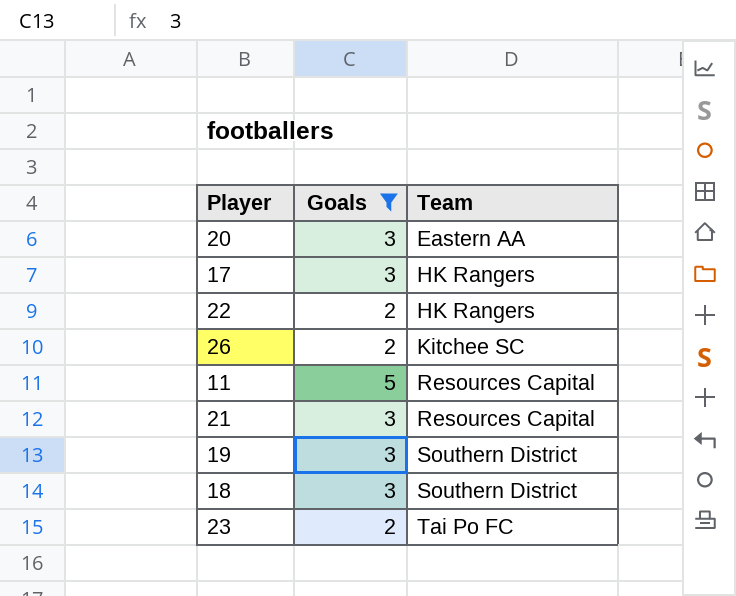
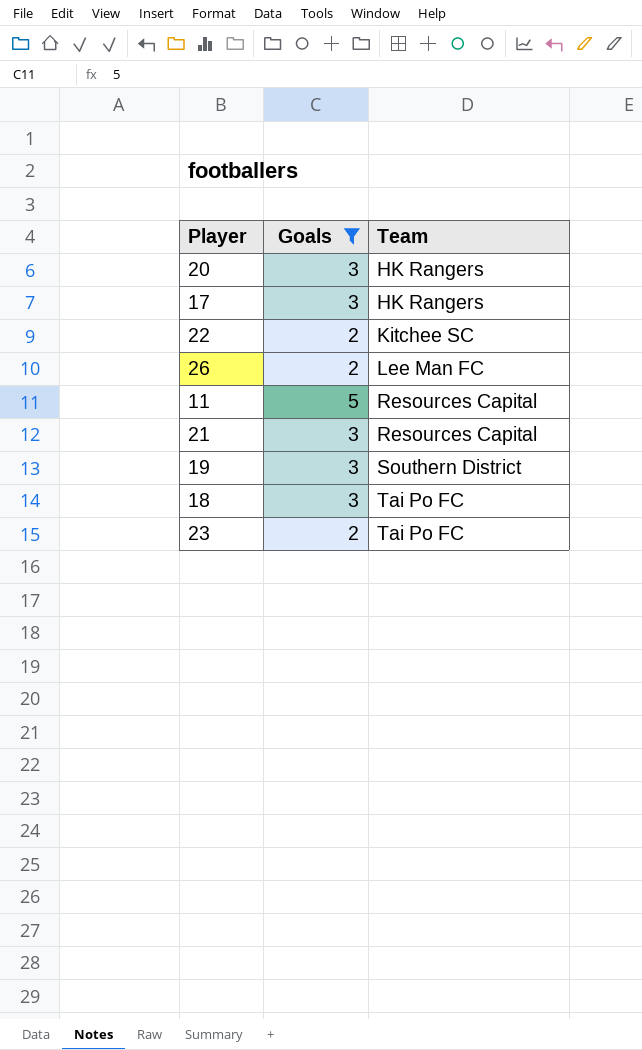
20 | Team: Eastern AA -> HK Rangers
22 | Team: HK Rangers -> Kitchee SC
26 | Team: Kitchee SC -> Lee Man FC
18 | Team: Southern District -> Tai Po FC

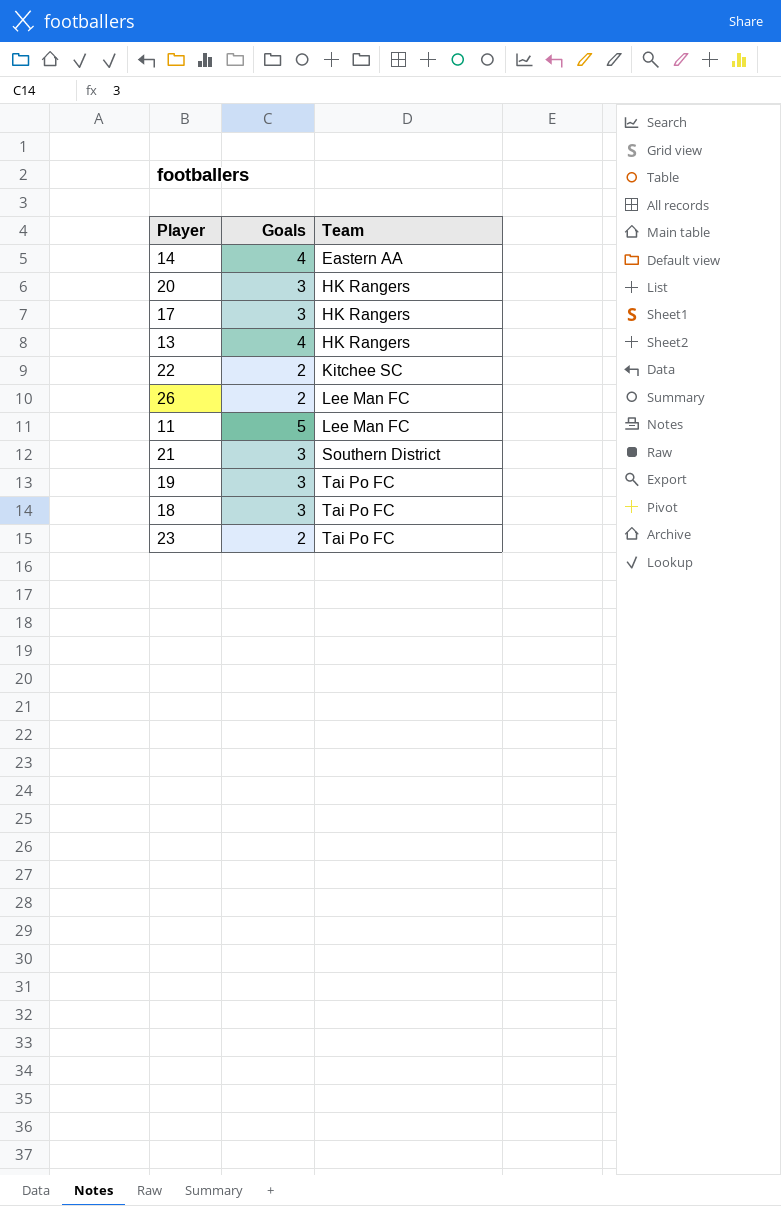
filter: Goals != 4 -> none
11 | Team: Resources Capital -> Lee Man FC
21 | Team: Resources Capital -> Southern District
19 | Team: Southern District -> Tai Po FC

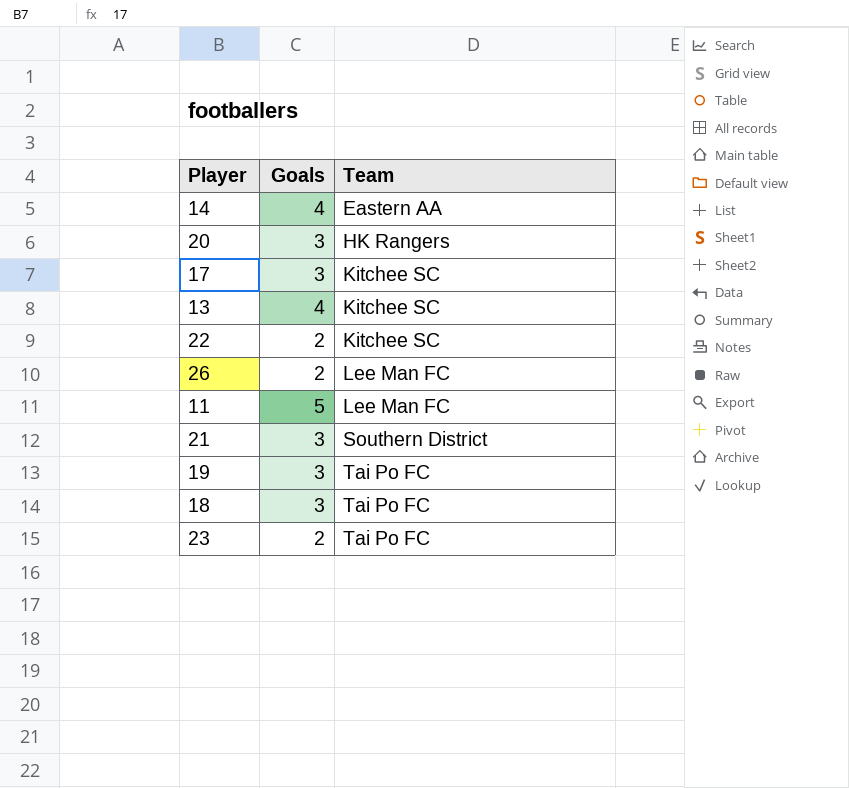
17 | Team: HK Rangers -> Kitchee SC
13 | Team: HK Rangers -> Kitchee SC

